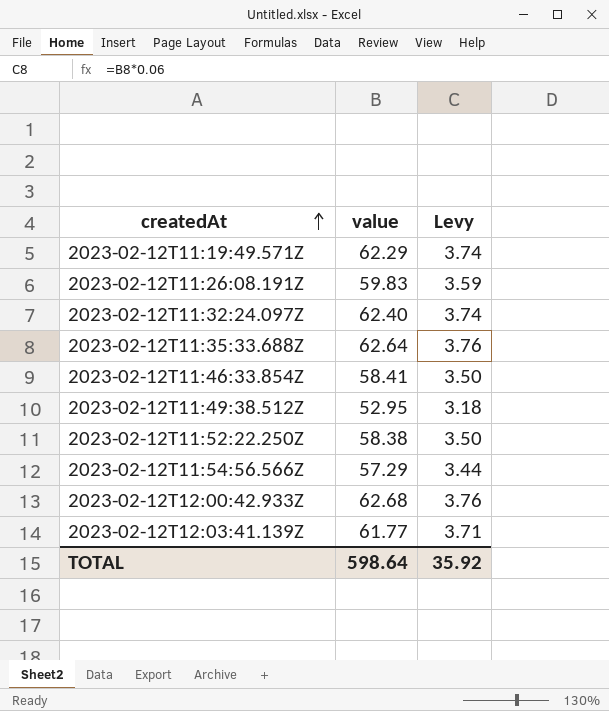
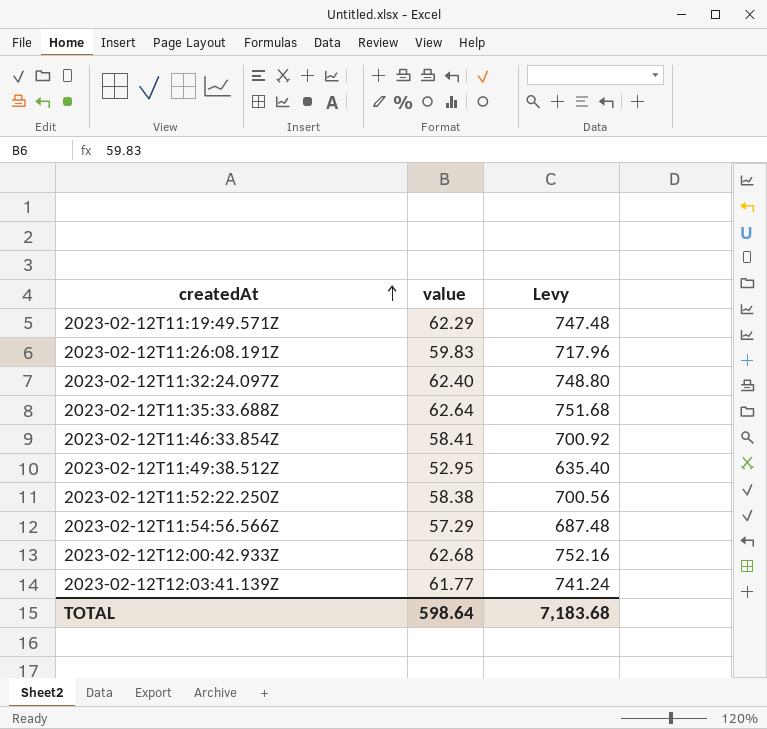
column Levy | formula: [value] * 0.06 -> [value] * 12
TOTAL | Levy: 35.92 -> 7,183.68

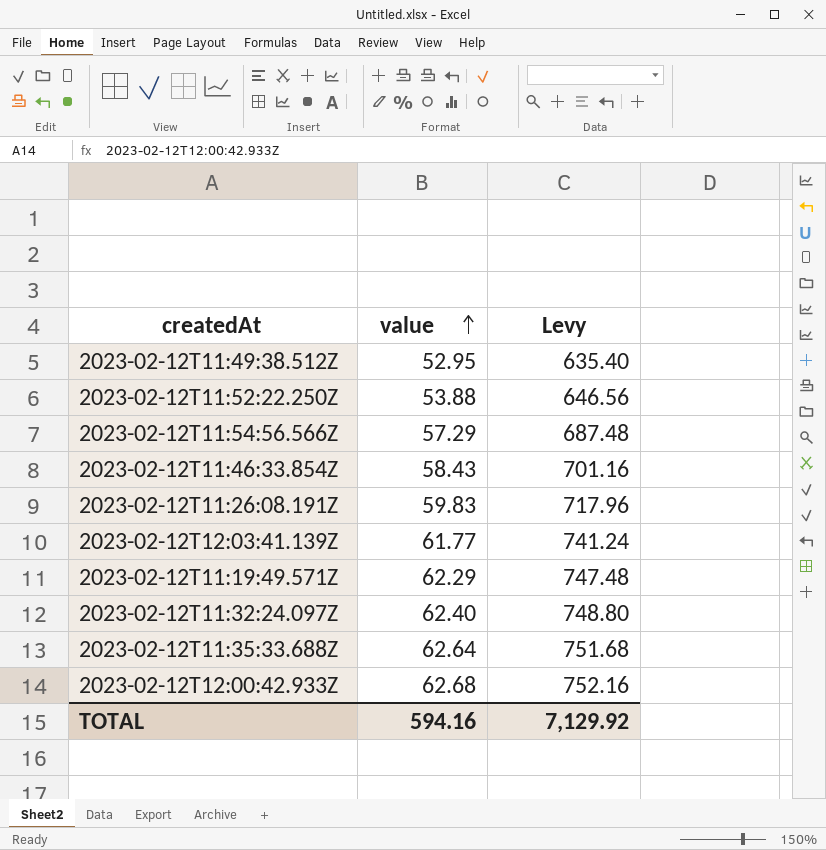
row order: createdAt ascending -> value ascending
2023-02-12T11:52:22.250Z | value: 58.38 -> 53.88
2023-02-12T11:52:22.250Z | Levy: 700.56 -> 646.56
2023-02-12T11:46:33.854Z | value: 58.41 -> 58.43
2023-02-12T11:46:33.854Z | Levy: 700.92 -> 701.16
TOTAL | value: 598.64 -> 594.16
TOTAL | Levy: 7,183.68 -> 7,129.92

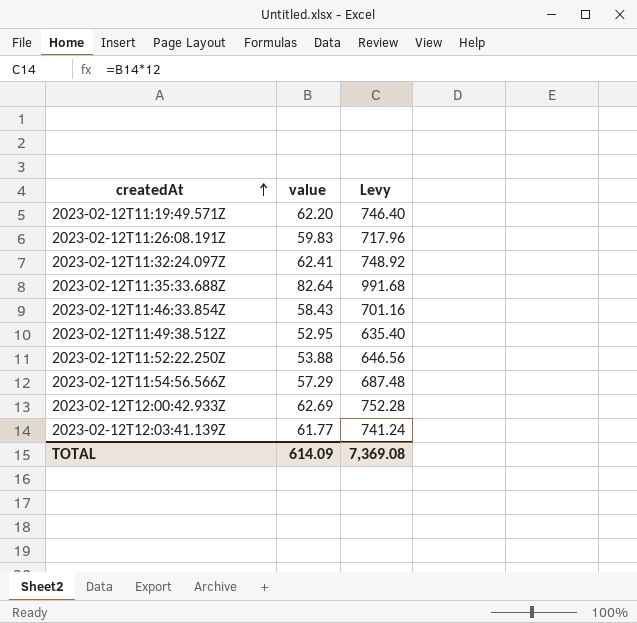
row order: value ascending -> createdAt ascending
2023-02-12T11:19:49.571Z | value: 62.29 -> 62.20
2023-02-12T11:19:49.571Z | Levy: 747.48 -> 746.40
2023-02-12T11:32:24.097Z | value: 62.40 -> 62.41
2023-02-12T11:32:24.097Z | Levy: 748.80 -> 748.92
2023-02-12T11:35:33.688Z | value: 62.64 -> 82.64
2023-02-12T11:35:33.688Z | Levy: 751.68 -> 991.68
2023-02-12T12:00:42.933Z | value: 62.68 -> 62.69
2023-02-12T12:00:42.933Z | Levy: 752.16 -> 752.28
TOTAL | value: 594.16 -> 614.09
TOTAL | Levy: 7,129.92 -> 7,369.08

